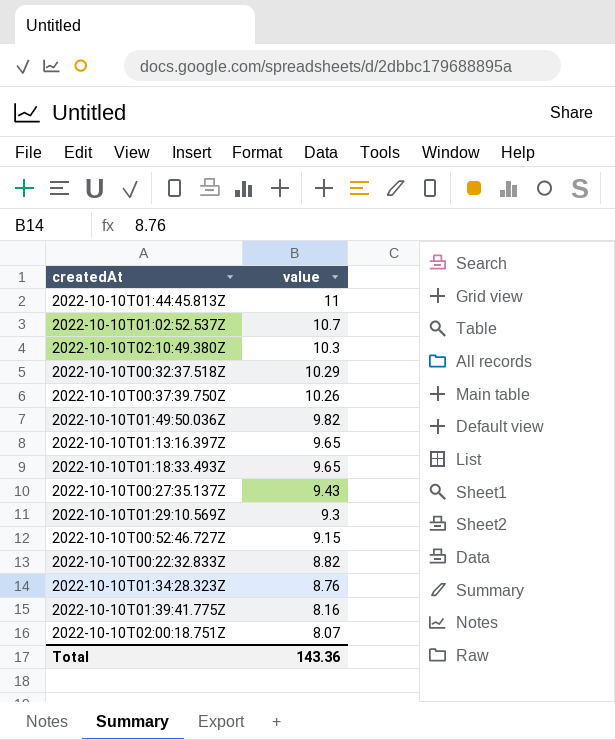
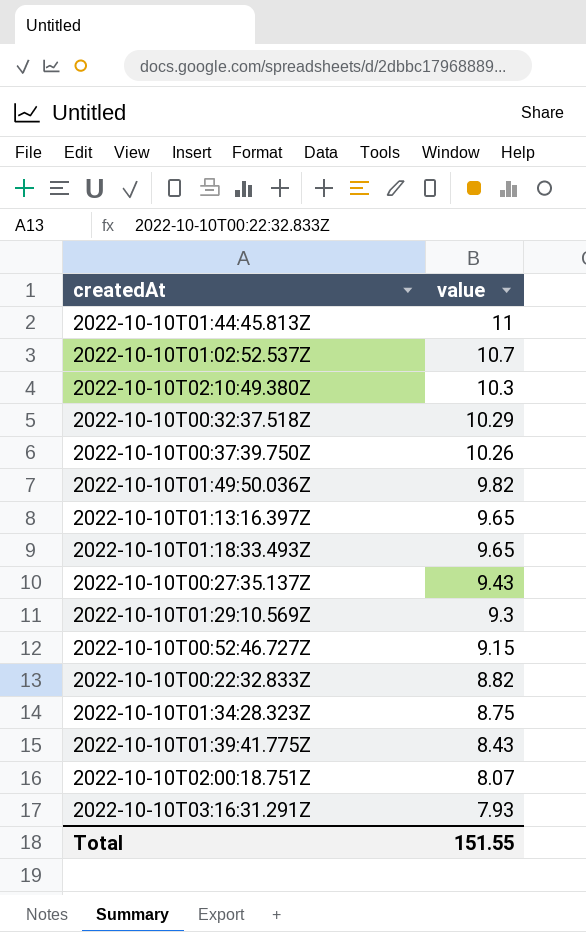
2022-10-10T01:34:28.323Z | value: 8.76 -> 8.75
2022-10-10T01:39:41.775Z | value: 8.16 -> 8.43
row 2022-10-10T03:16:31.291Z: none -> 7.93
Total | value: 143.36 -> 151.55

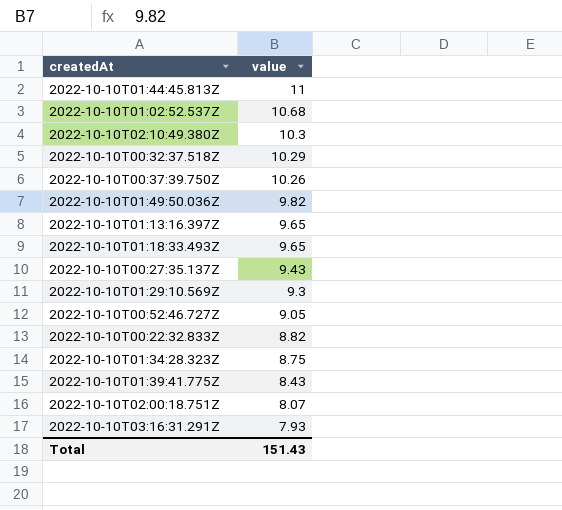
2022-10-10T01:02:52.537Z | value: 10.7 -> 10.68
2022-10-10T00:52:46.727Z | value: 9.15 -> 9.05
Total | value: 151.55 -> 151.43

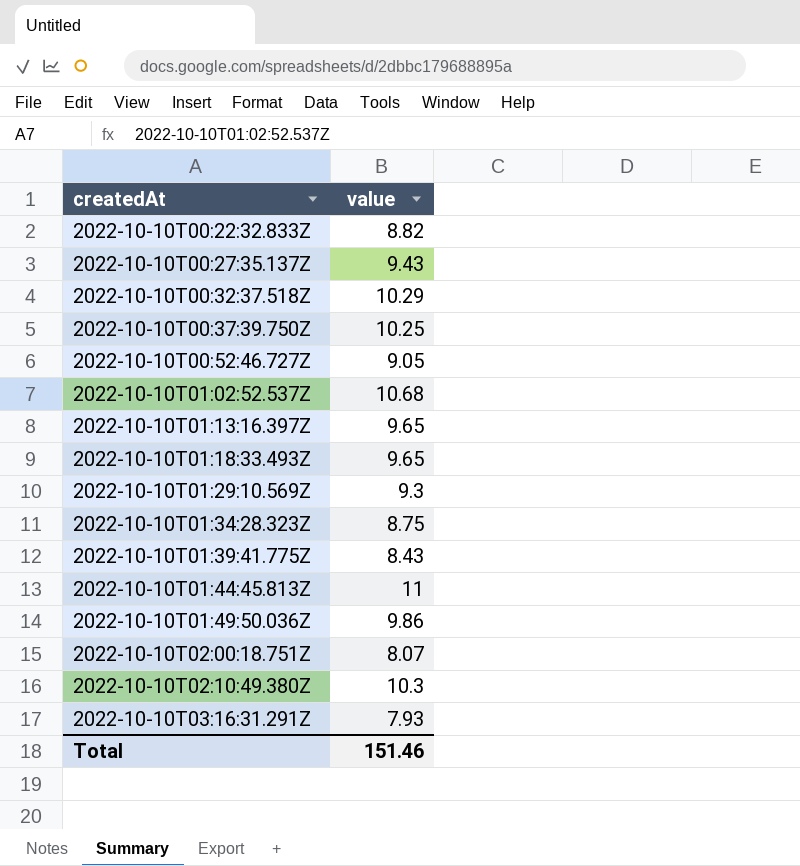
row order: value descending -> createdAt ascending
2022-10-10T00:37:39.750Z | value: 10.26 -> 10.25
2022-10-10T01:49:50.036Z | value: 9.82 -> 9.86
Total | value: 151.43 -> 151.46

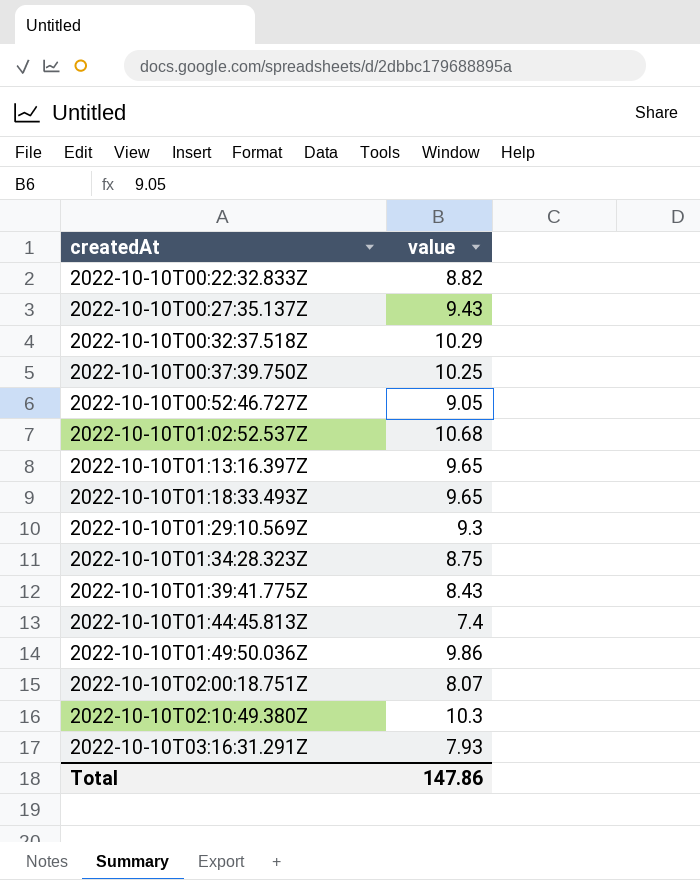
2022-10-10T01:44:45.813Z | value: 11 -> 7.4
Total | value: 151.46 -> 147.86

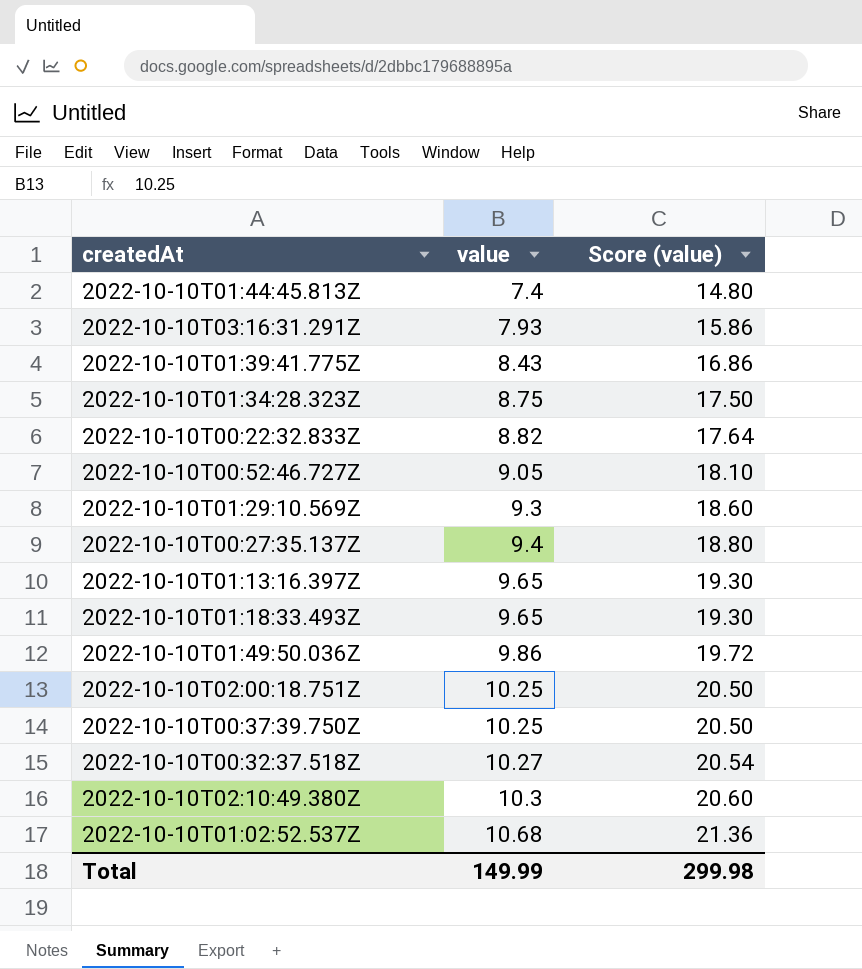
row order: createdAt ascending -> value ascending
column Score (value) | formula: none -> [value] * 2
2022-10-10T00:27:35.137Z | value: 9.43 -> 9.4
2022-10-10T02:00:18.751Z | value: 8.07 -> 10.25
2022-10-10T00:32:37.518Z | value: 10.29 -> 10.27
Total | value: 147.86 -> 149.99

